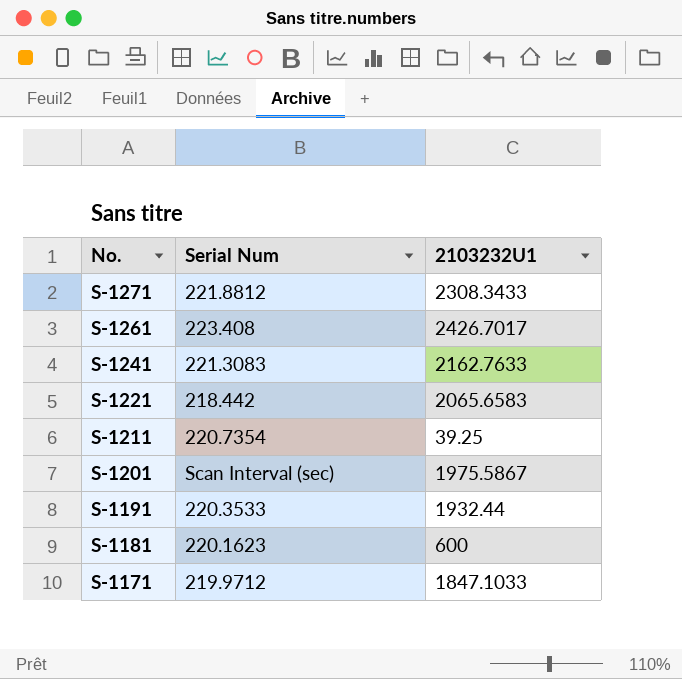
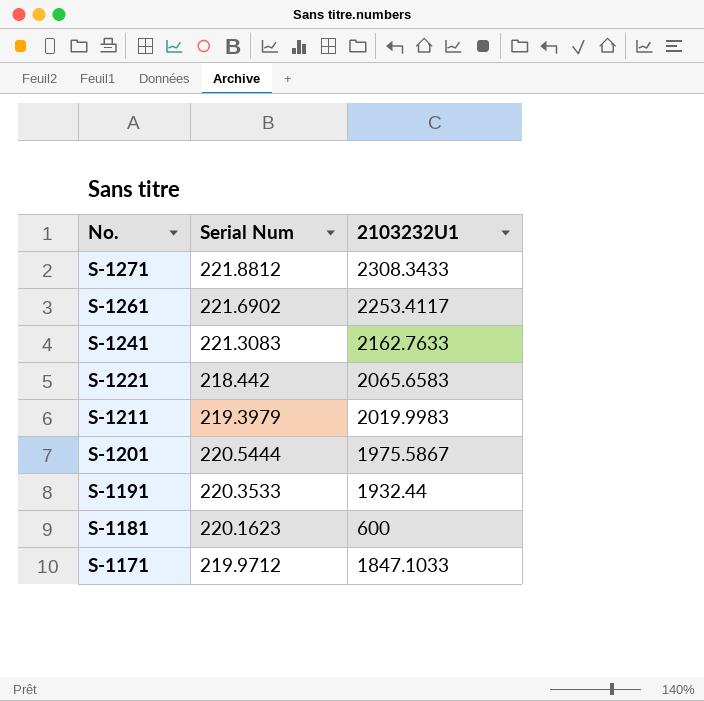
S-1261 | Serial Num: 223.408 -> 221.6902
S-1261 | 2103232U1: 2426.7017 -> 2253.4117
S-1211 | Serial Num: 220.7354 -> 219.3979
S-1211 | 2103232U1: 39.25 -> 2019.9983
S-1201 | Serial Num: Scan Interval (sec) -> 220.5444

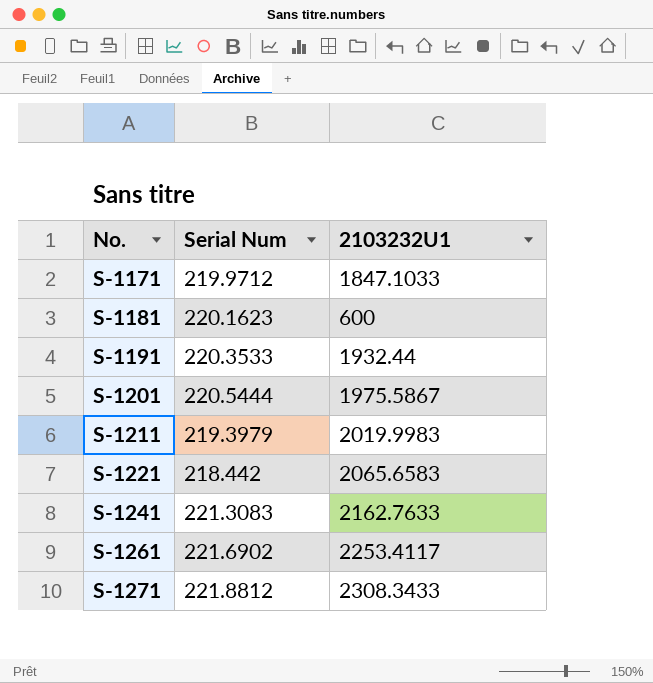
row order: No. descending -> No. ascending

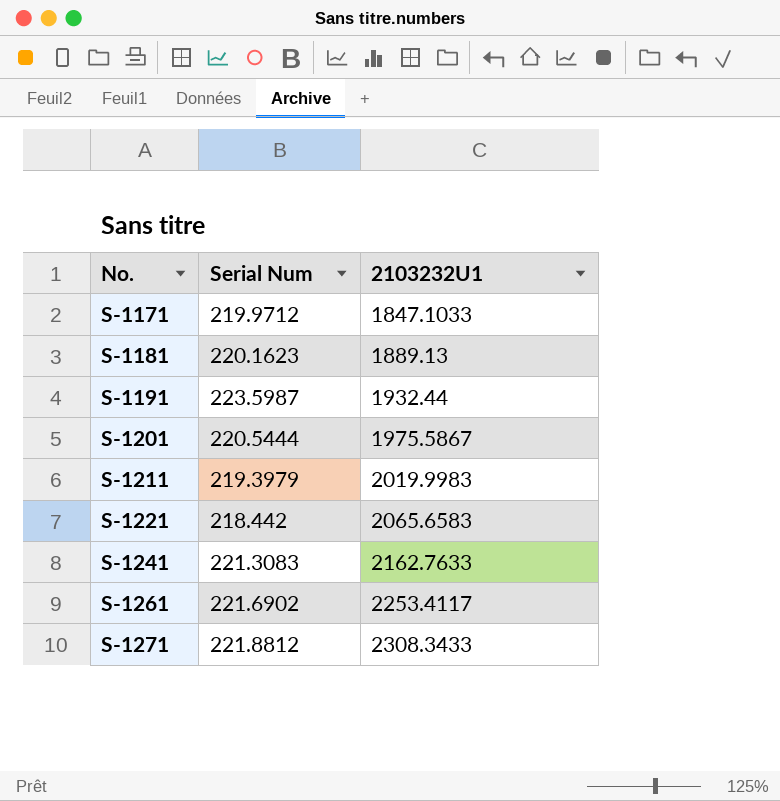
S-1181 | 2103232U1: 600 -> 1889.13
S-1191 | Serial Num: 220.3533 -> 223.5987

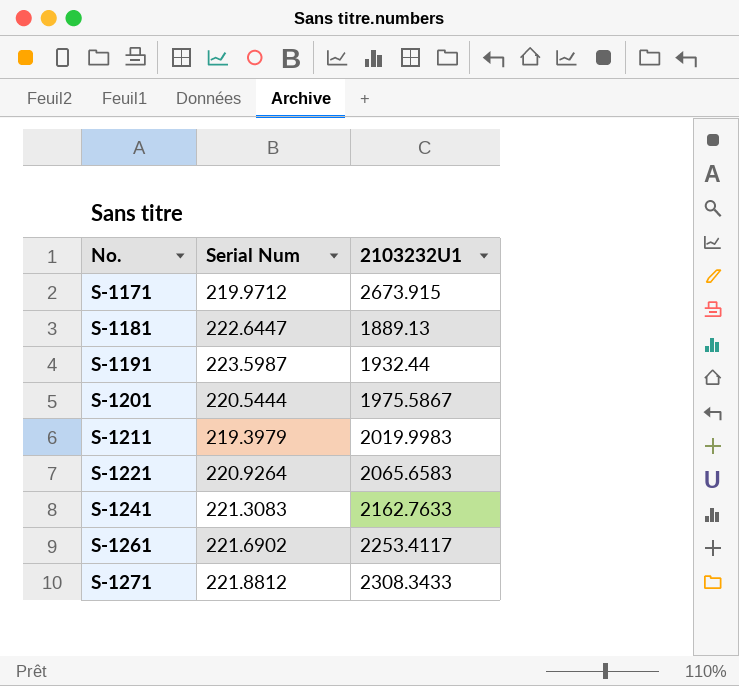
S-1171 | 2103232U1: 1847.1033 -> 2673.915
S-1181 | Serial Num: 220.1623 -> 222.6447
S-1221 | Serial Num: 218.442 -> 220.9264

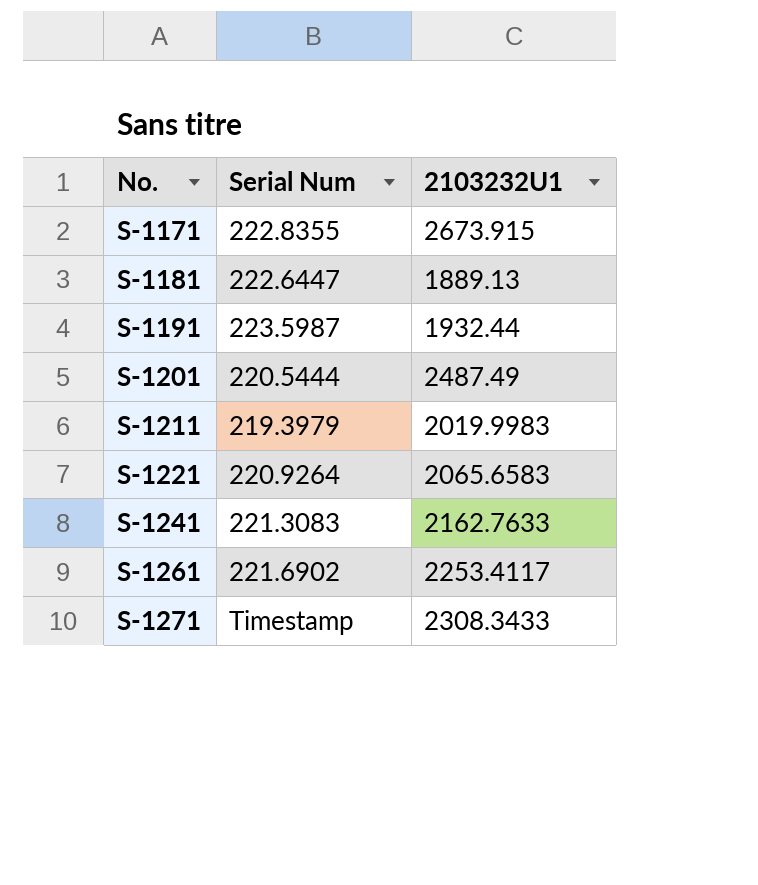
S-1171 | Serial Num: 219.9712 -> 222.8355
S-1201 | 2103232U1: 1975.5867 -> 2487.49
S-1271 | Serial Num: 221.8812 -> Timestamp

